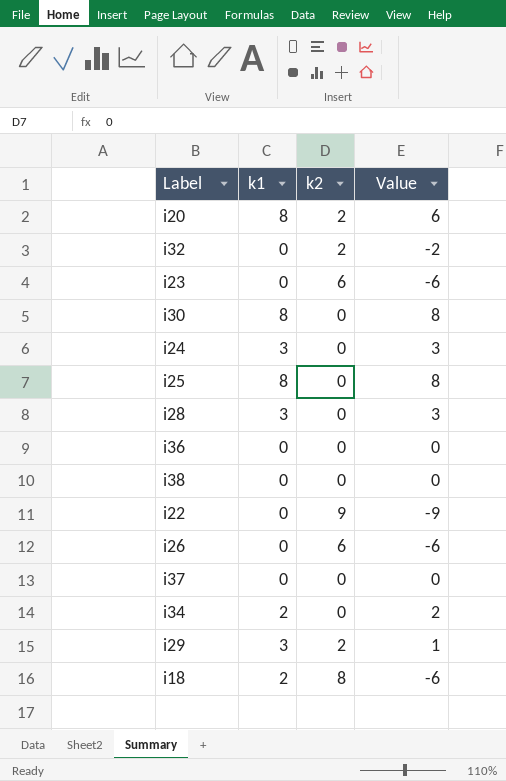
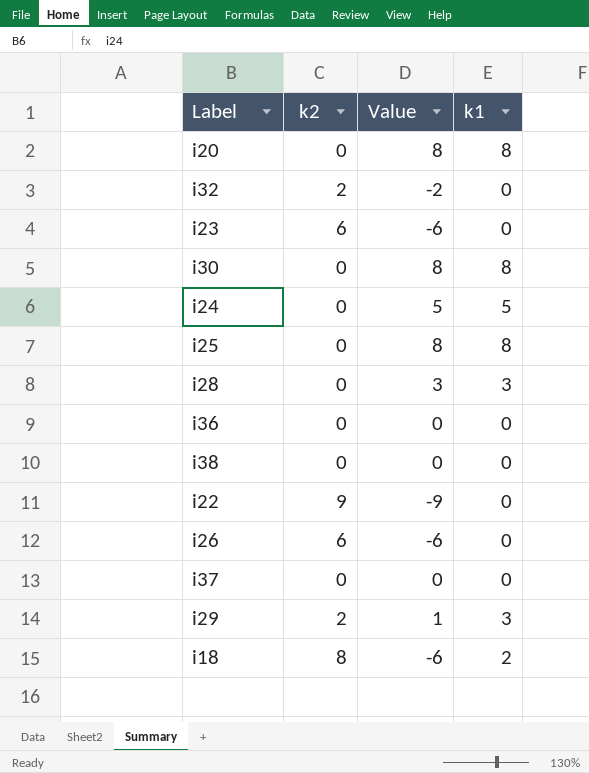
column k1 | position: 2 -> 4
row i34: 2 | 0 | 2 -> none
i20 | k2: 2 -> 0
i20 | Value: 6 -> 8
i24 | Value: 3 -> 5
i24 | k1: 3 -> 5

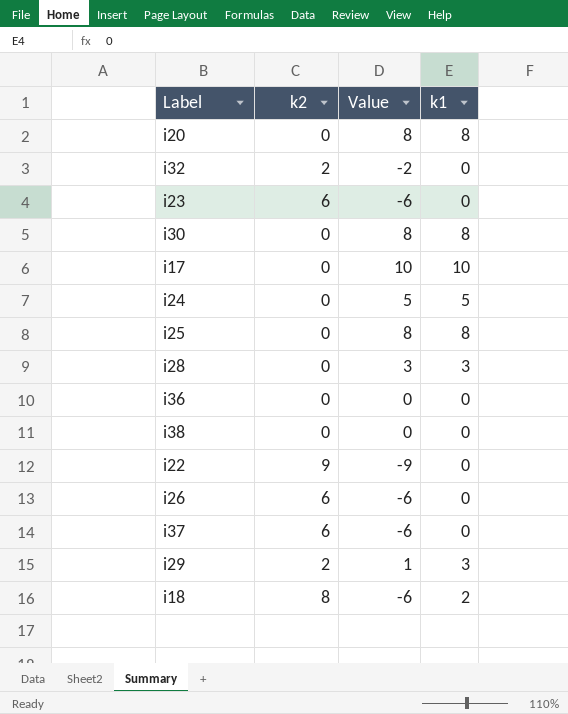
row i17: none -> 0 | 10 | 10
i37 | k2: 0 -> 6
i37 | Value: 0 -> -6

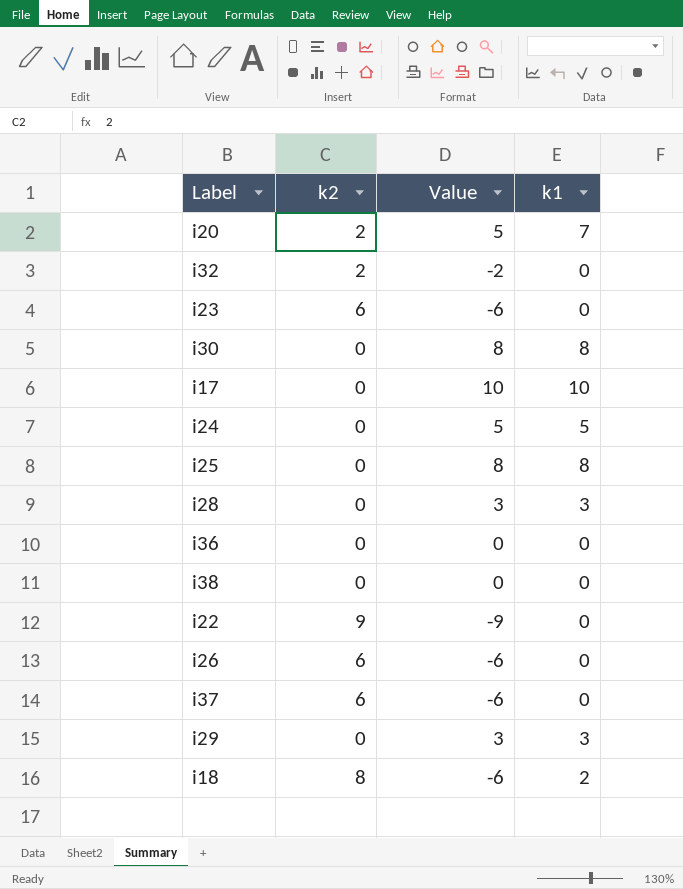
i20 | k2: 0 -> 2
i20 | Value: 8 -> 5
i20 | k1: 8 -> 7
i29 | k2: 2 -> 0
i29 | Value: 1 -> 3

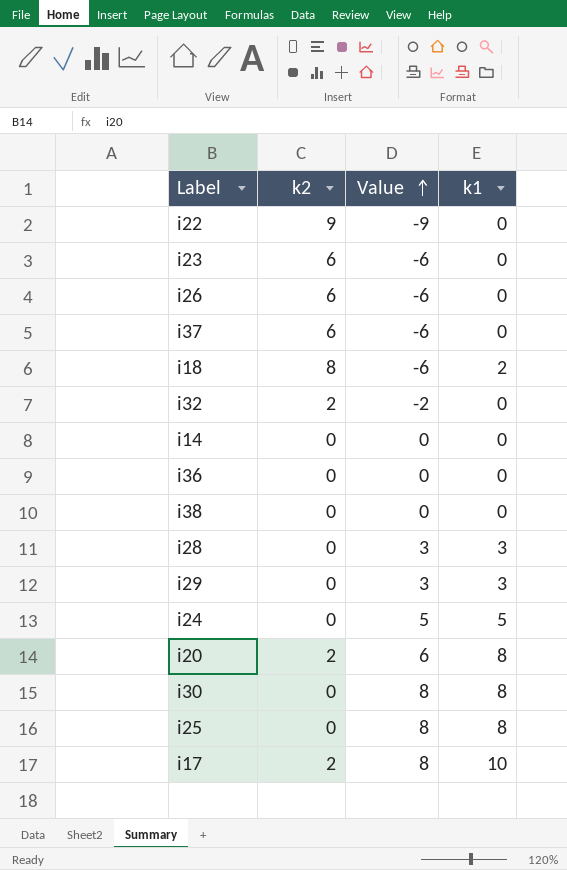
row order: none -> Value ascending
row i14: none -> 0 | 0 | 0
i20 | Value: 5 -> 6
i20 | k1: 7 -> 8
i17 | k2: 0 -> 2
i17 | Value: 10 -> 8

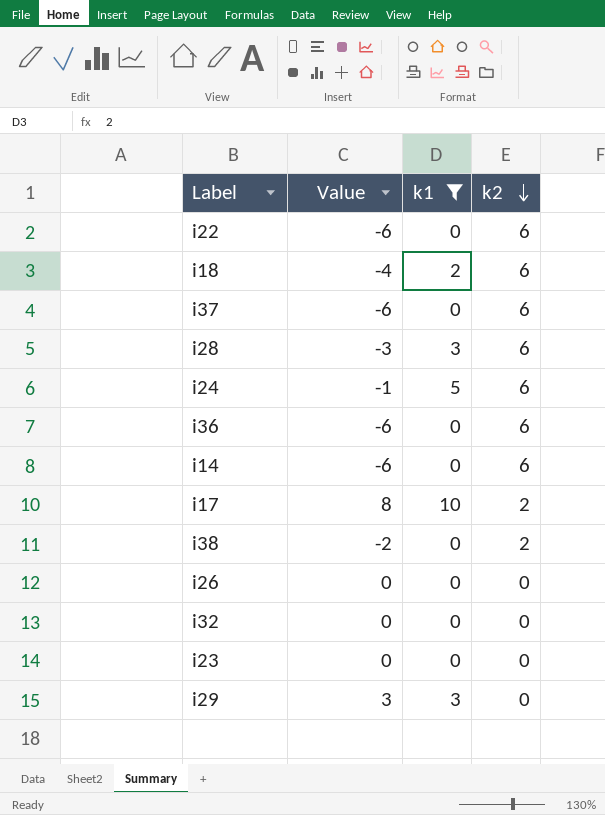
filter: none -> k1 != 8
row order: Value ascending -> k2 descending
column k2 | position: 2 -> 4
i22 | Value: -9 -> -6
i22 | k2: 9 -> 6
i18 | Value: -6 -> -4
i18 | k2: 8 -> 6
i28 | Value: 3 -> -3
i28 | k2: 0 -> 6
i24 | Value: 5 -> -1
i24 | k2: 0 -> 6
i36 | Value: 0 -> -6
i36 | k2: 0 -> 6
i14 | Value: 0 -> -6
i14 | k2: 0 -> 6
i38 | Value: 0 -> -2
i38 | k2: 0 -> 2
i26 | Value: -6 -> 0
i26 | k2: 6 -> 0
i32 | Value: -2 -> 0
i32 | k2: 2 -> 0
i23 | Value: -6 -> 0
i23 | k2: 6 -> 0

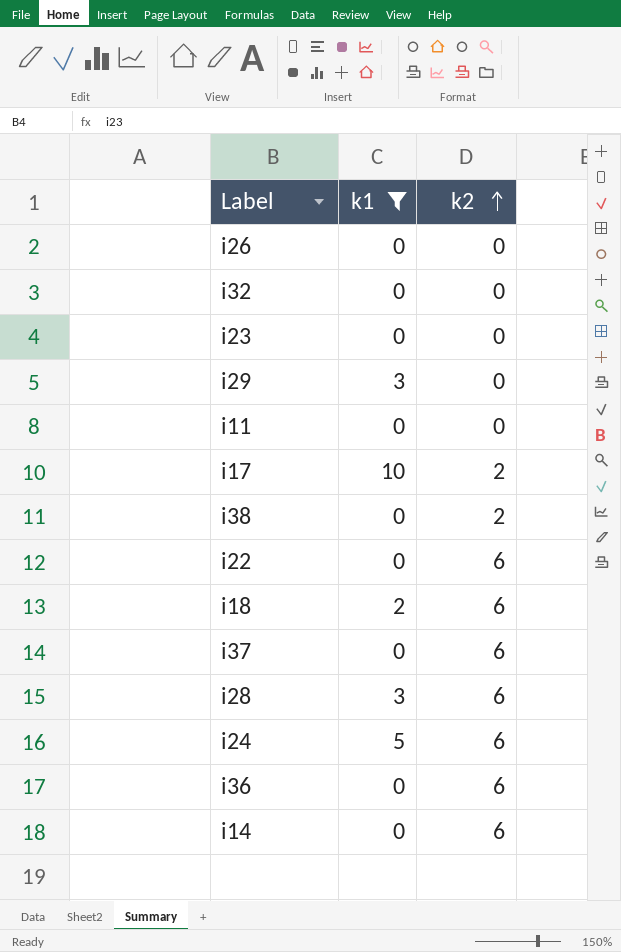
row order: k2 descending -> k2 ascending
column Value | formula: [k1] - [k2] -> none
row i11: none -> 0 | 0

